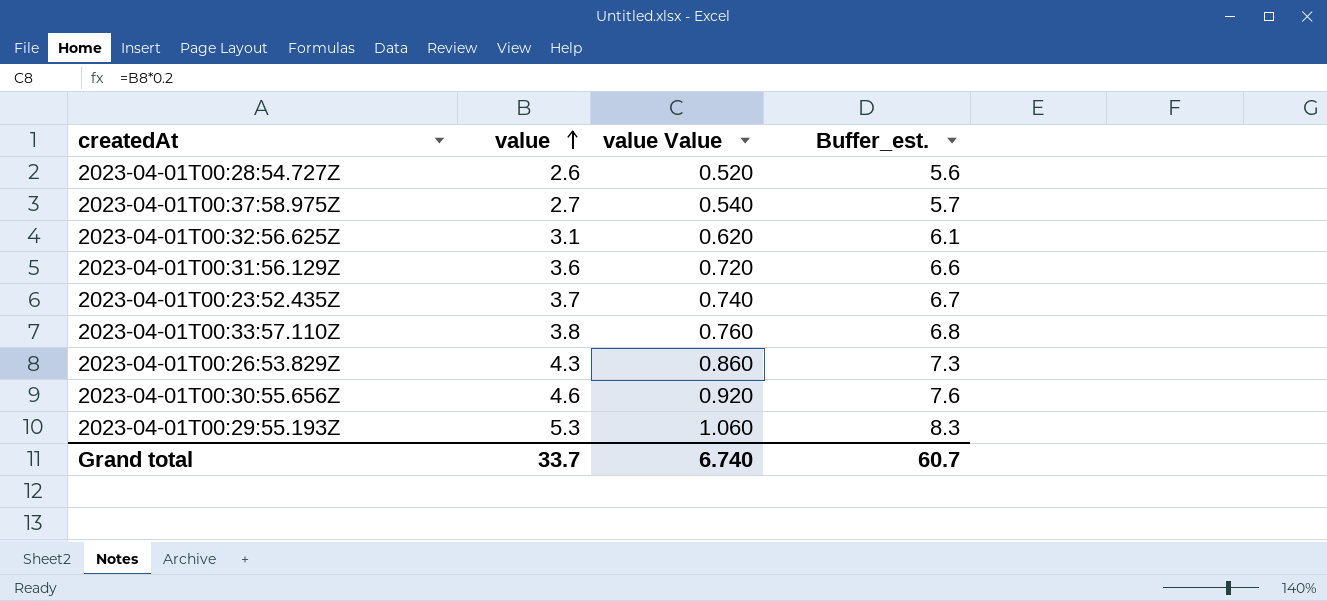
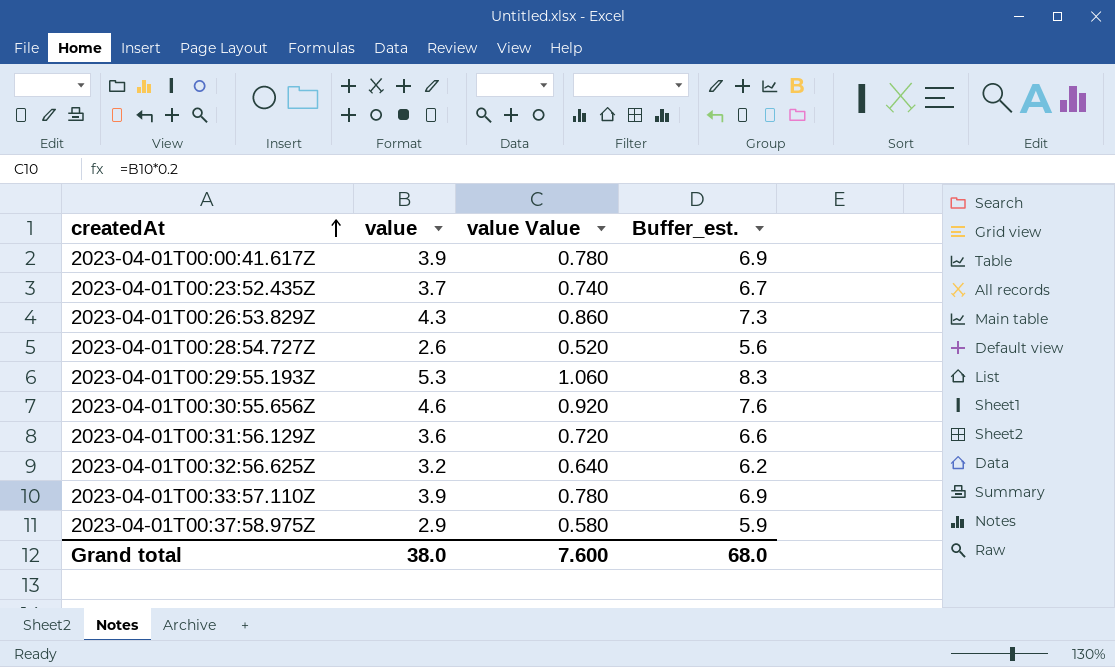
row order: value ascending -> createdAt ascending
row 2023-04-01T00:00:41.617Z: none -> 3.9 | 0.780 | 6.9
2023-04-01T00:32:56.625Z | value: 3.1 -> 3.2
2023-04-01T00:32:56.625Z | value Value: 0.620 -> 0.640
2023-04-01T00:32:56.625Z | Buffer_est.: 6.1 -> 6.2
2023-04-01T00:33:57.110Z | value: 3.8 -> 3.9
2023-04-01T00:33:57.110Z | value Value: 0.760 -> 0.780
2023-04-01T00:33:57.110Z | Buffer_est.: 6.8 -> 6.9
2023-04-01T00:37:58.975Z | value: 2.7 -> 2.9
2023-04-01T00:37:58.975Z | value Value: 0.540 -> 0.580
2023-04-01T00:37:58.975Z | Buffer_est.: 5.7 -> 5.9
Grand total | value: 33.7 -> 38.0
Grand total | value Value: 6.740 -> 7.600
Grand total | Buffer_est.: 60.7 -> 68.0

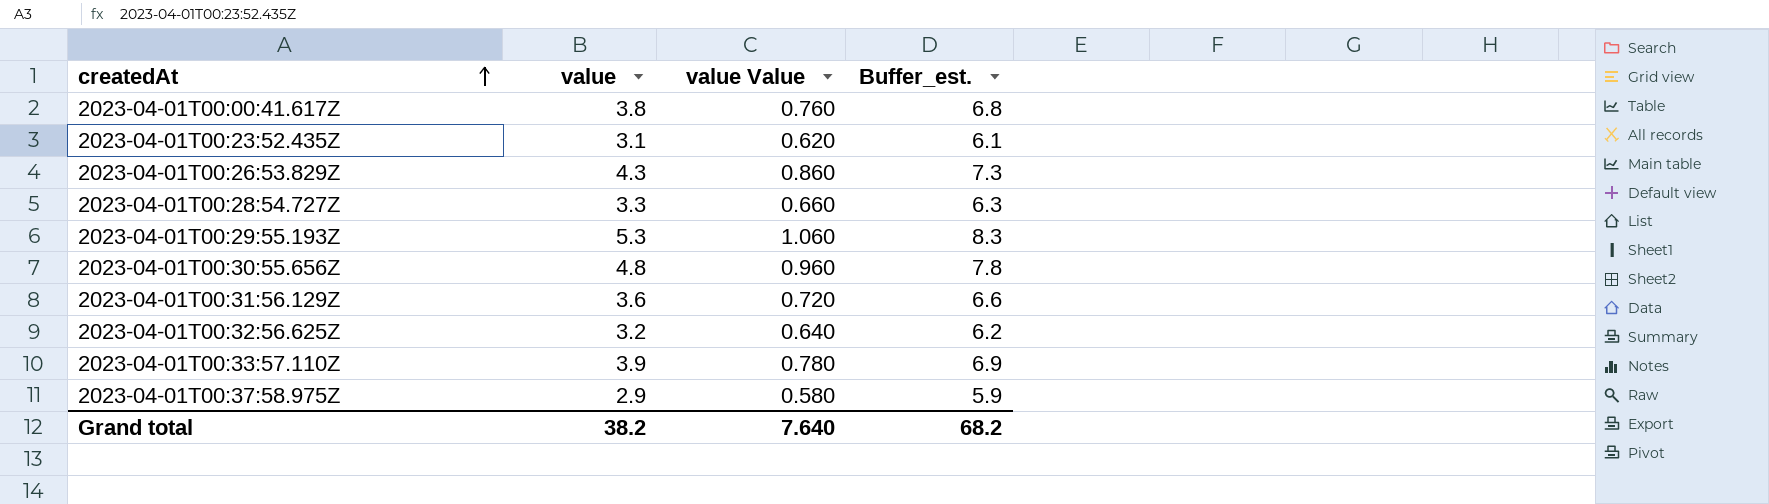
2023-04-01T00:00:41.617Z | value: 3.9 -> 3.8
2023-04-01T00:00:41.617Z | value Value: 0.780 -> 0.760
2023-04-01T00:00:41.617Z | Buffer_est.: 6.9 -> 6.8
2023-04-01T00:23:52.435Z | value: 3.7 -> 3.1
2023-04-01T00:23:52.435Z | value Value: 0.740 -> 0.620
2023-04-01T00:23:52.435Z | Buffer_est.: 6.7 -> 6.1
2023-04-01T00:28:54.727Z | value: 2.6 -> 3.3
2023-04-01T00:28:54.727Z | value Value: 0.520 -> 0.660
2023-04-01T00:28:54.727Z | Buffer_est.: 5.6 -> 6.3
2023-04-01T00:30:55.656Z | value: 4.6 -> 4.8
2023-04-01T00:30:55.656Z | value Value: 0.920 -> 0.960
2023-04-01T00:30:55.656Z | Buffer_est.: 7.6 -> 7.8
Grand total | value: 38.0 -> 38.2
Grand total | value Value: 7.600 -> 7.640
Grand total | Buffer_est.: 68.0 -> 68.2

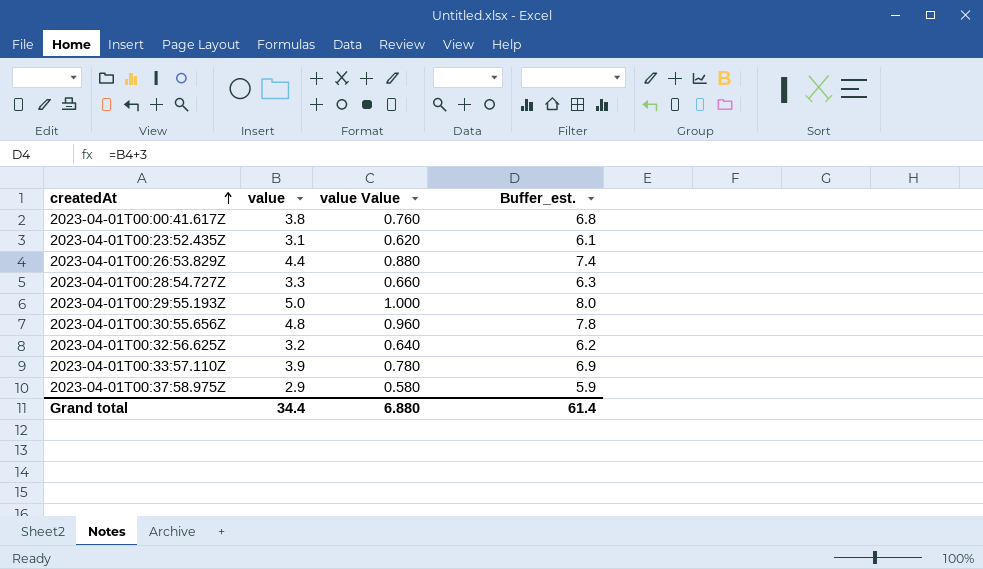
row 2023-04-01T00:31:56.129Z: 3.6 | 0.720 | 6.6 -> none
2023-04-01T00:26:53.829Z | value: 4.3 -> 4.4
2023-04-01T00:26:53.829Z | value Value: 0.860 -> 0.880
2023-04-01T00:26:53.829Z | Buffer_est.: 7.3 -> 7.4
2023-04-01T00:29:55.193Z | value: 5.3 -> 5.0
2023-04-01T00:29:55.193Z | value Value: 1.060 -> 1.000
2023-04-01T00:29:55.193Z | Buffer_est.: 8.3 -> 8.0
Grand total | value: 38.2 -> 34.4
Grand total | value Value: 7.640 -> 6.880
Grand total | Buffer_est.: 68.2 -> 61.4

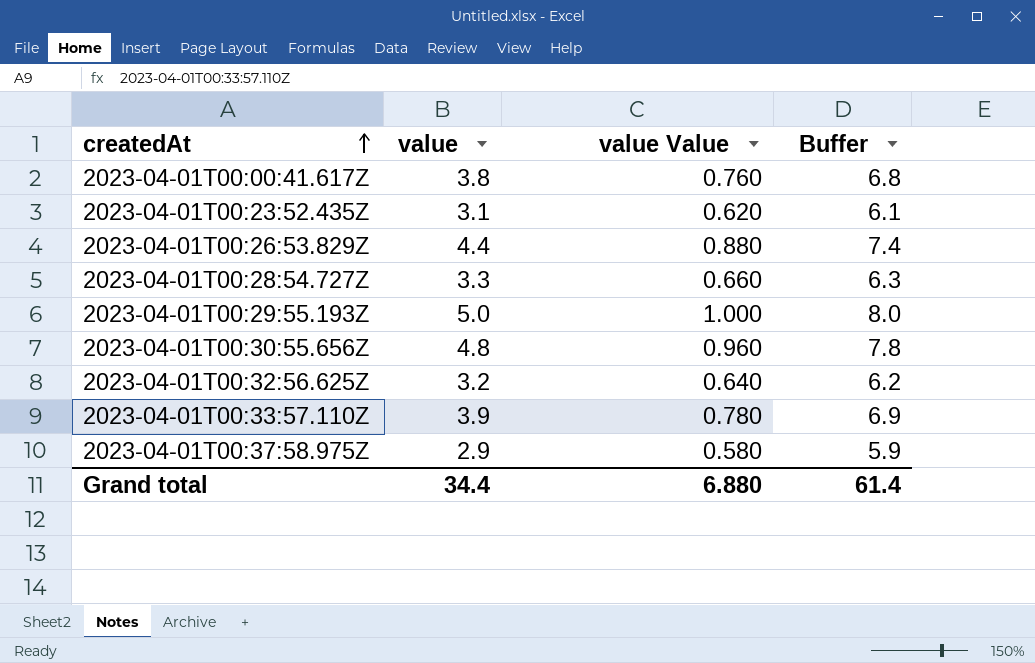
column name: Buffer_est. -> Buffer

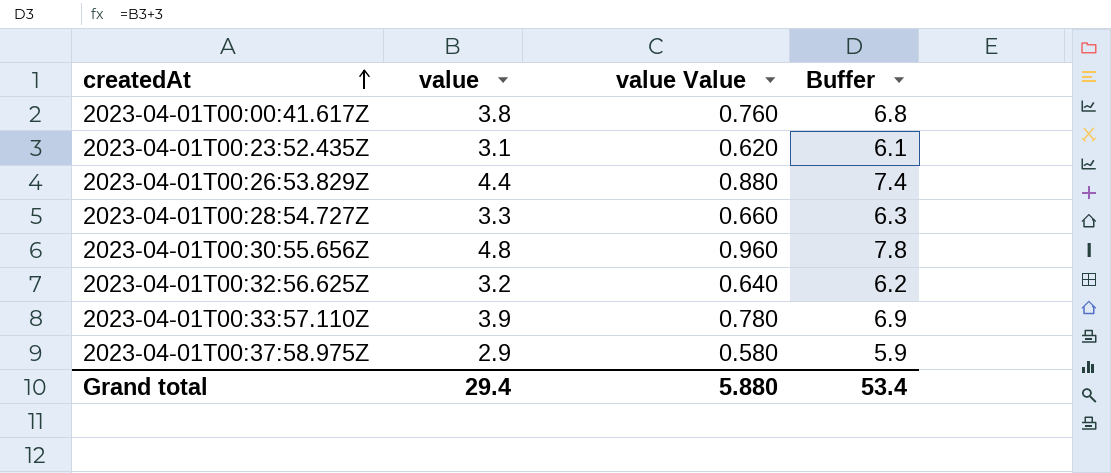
row 2023-04-01T00:29:55.193Z: 5.0 | 1.000 | 8.0 -> none
Grand total | value: 34.4 -> 29.4
Grand total | value Value: 6.880 -> 5.880
Grand total | Buffer: 61.4 -> 53.4

